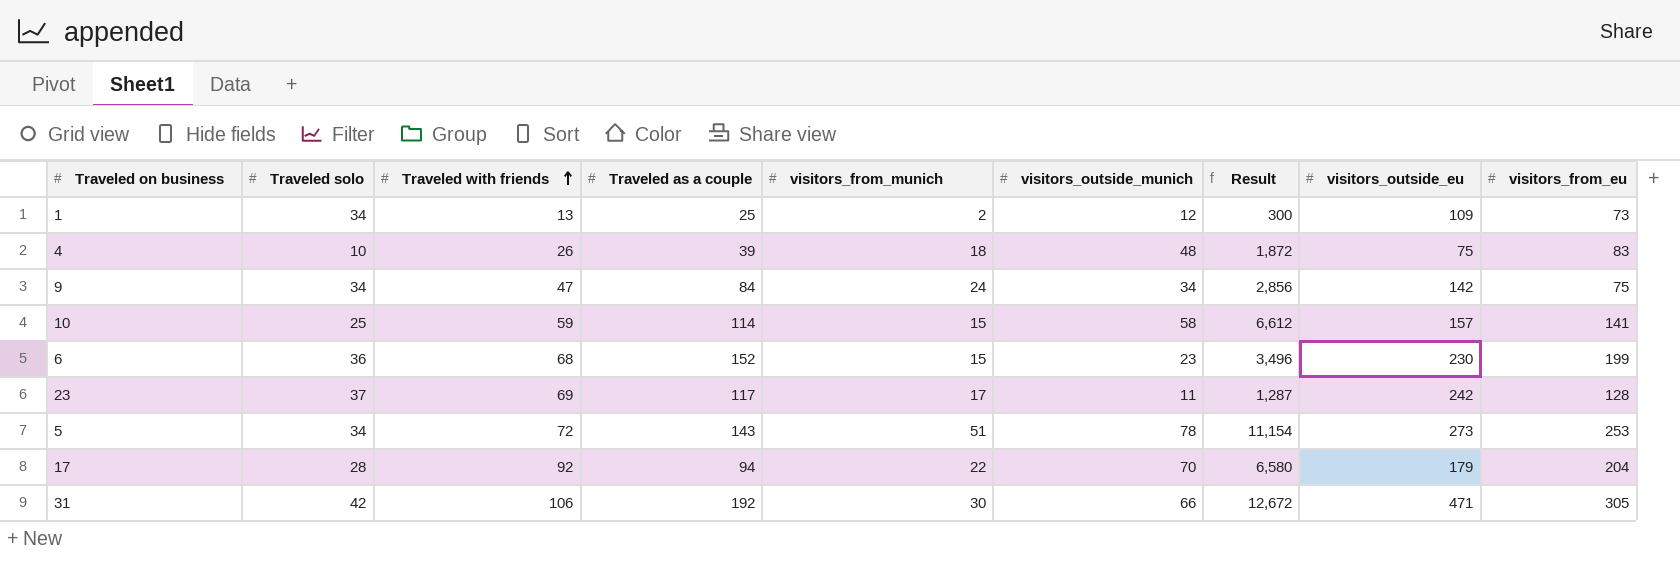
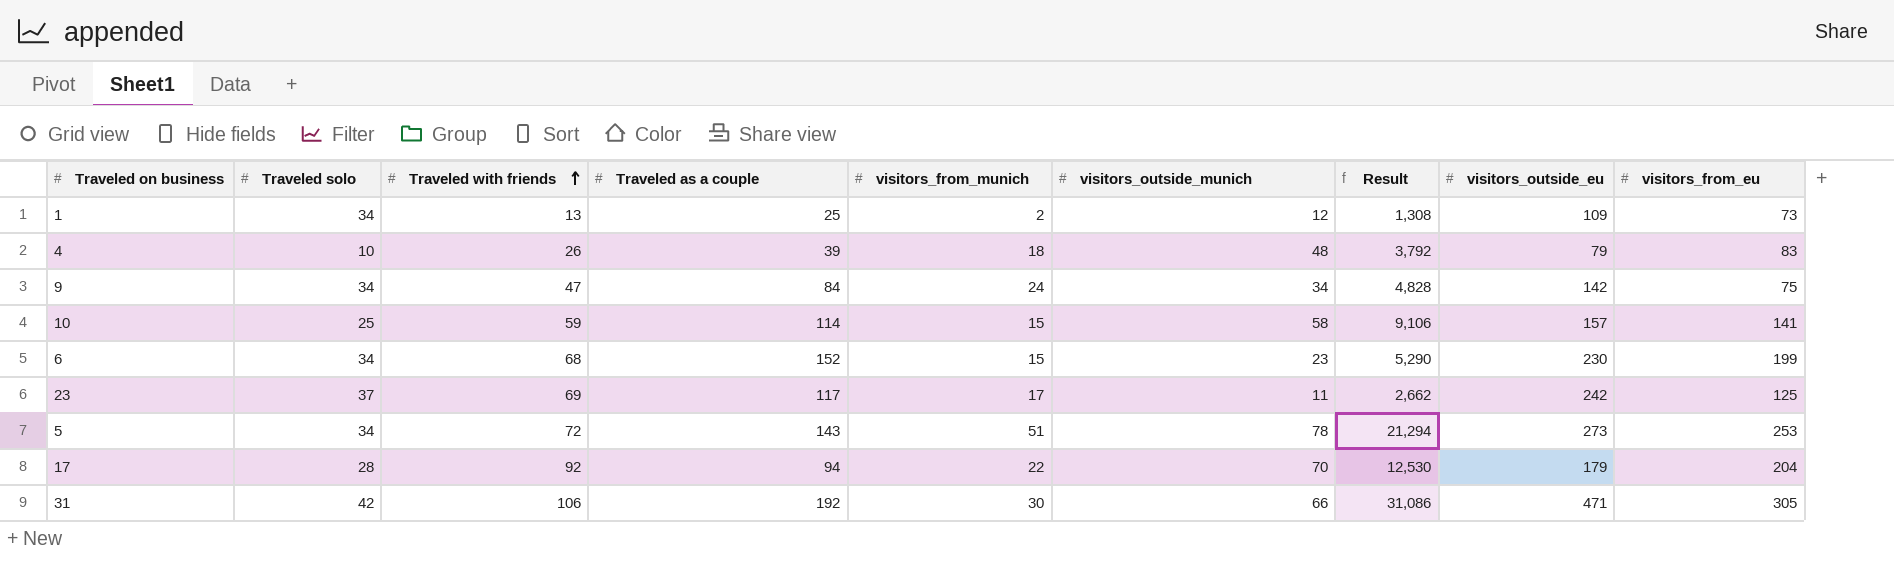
column Result | formula: [Traveled as a couple] * [visitors_outside_munich] -> [visitors_outside_munich] * [visitors_outside_eu]
4 | visitors_outside_eu: 75 -> 79
6 | Traveled solo: 36 -> 34
23 | visitors_from_eu: 128 -> 125

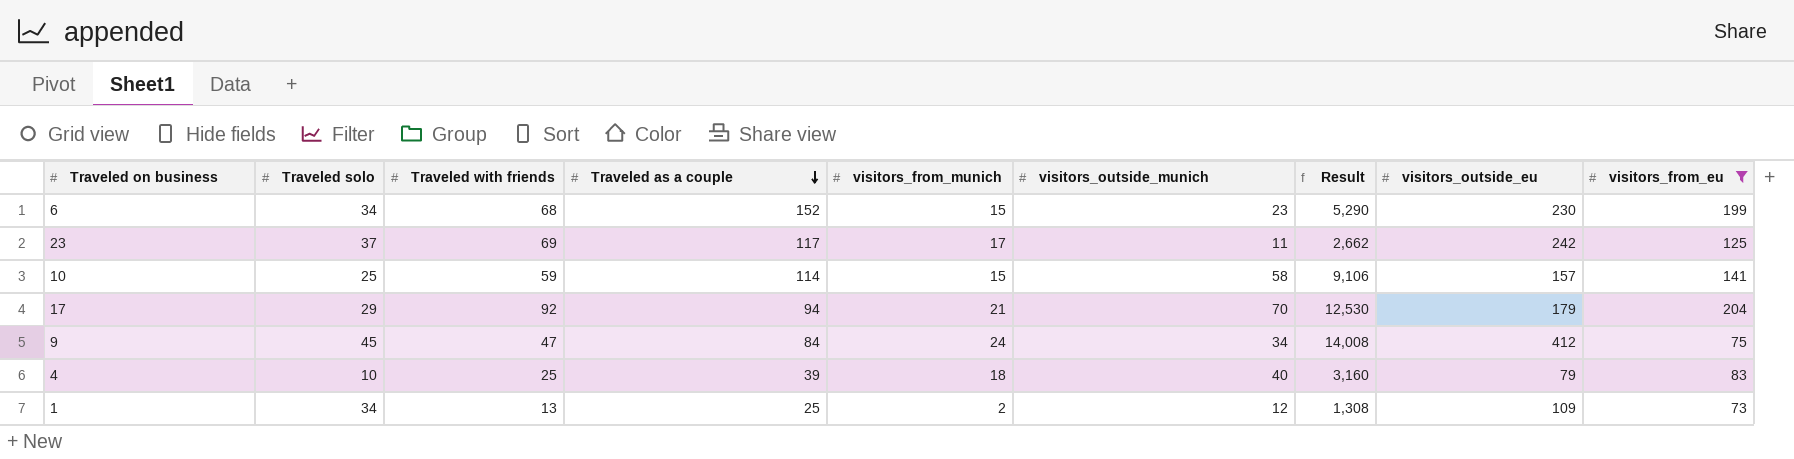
filter: none -> visitors_from_eu <= 204
row order: Traveled with friends ascending -> Traveled as a couple descending
17 | Traveled solo: 28 -> 29
17 | visitors_from_munich: 22 -> 21
9 | Traveled solo: 34 -> 45
9 | Result: 4,828 -> 14,008
9 | visitors_outside_eu: 142 -> 412
4 | Traveled with friends: 26 -> 25
4 | visitors_outside_munich: 48 -> 40
4 | Result: 3,792 -> 3,160

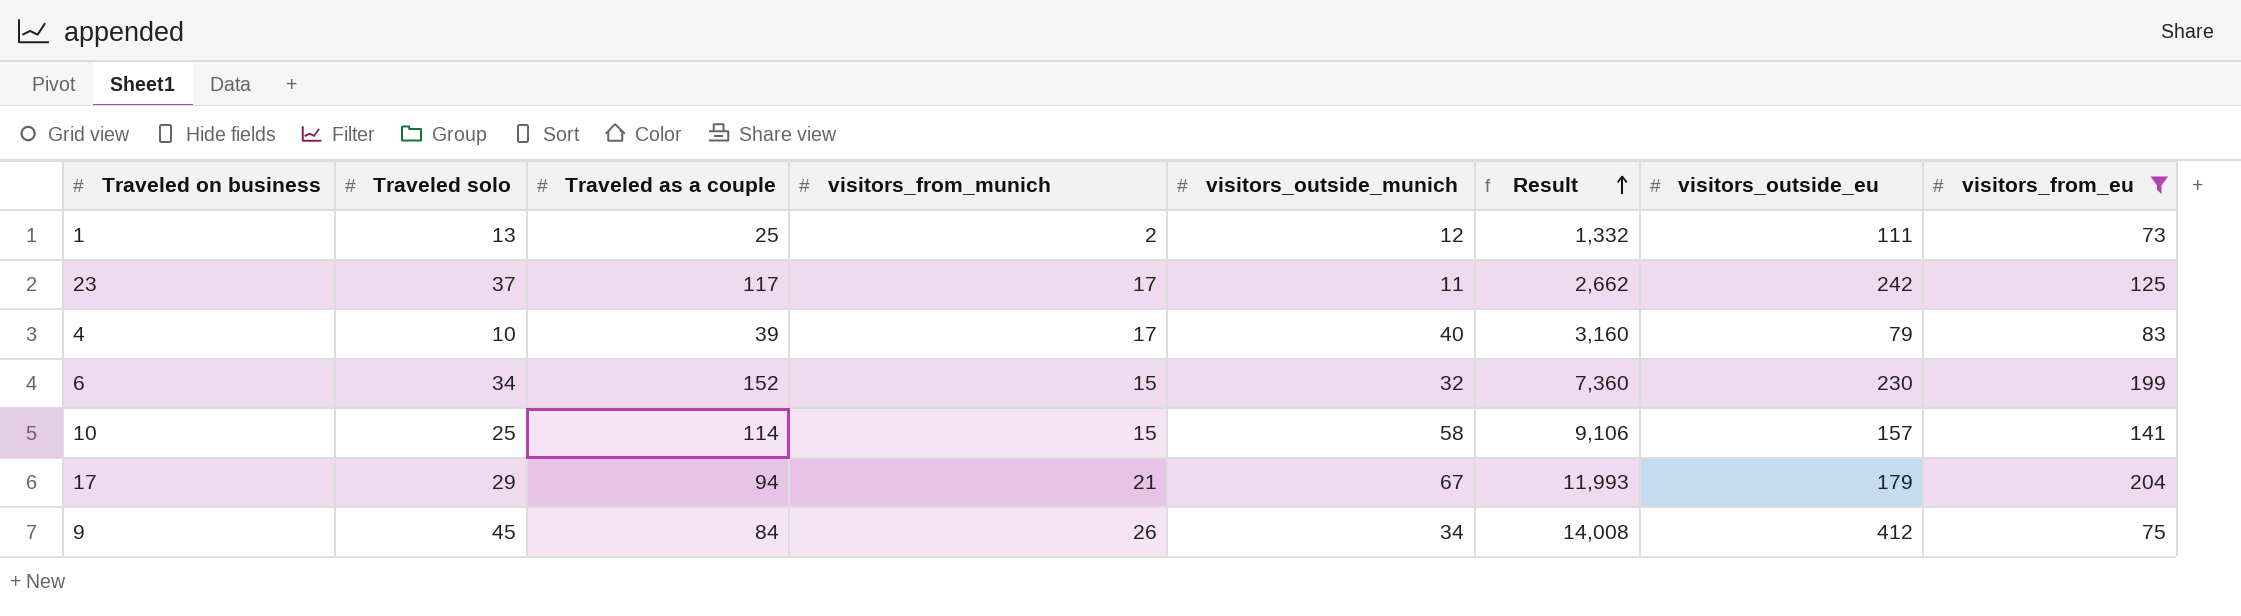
row order: Traveled as a couple descending -> Result ascending
column Traveled with friends | position: 3 -> none
1 | Traveled solo: 34 -> 13
1 | Result: 1,308 -> 1,332
1 | visitors_outside_eu: 109 -> 111
4 | visitors_from_munich: 18 -> 17
6 | visitors_outside_munich: 23 -> 32
6 | Result: 5,290 -> 7,360
17 | visitors_outside_munich: 70 -> 67
17 | Result: 12,530 -> 11,993
9 | visitors_from_munich: 24 -> 26

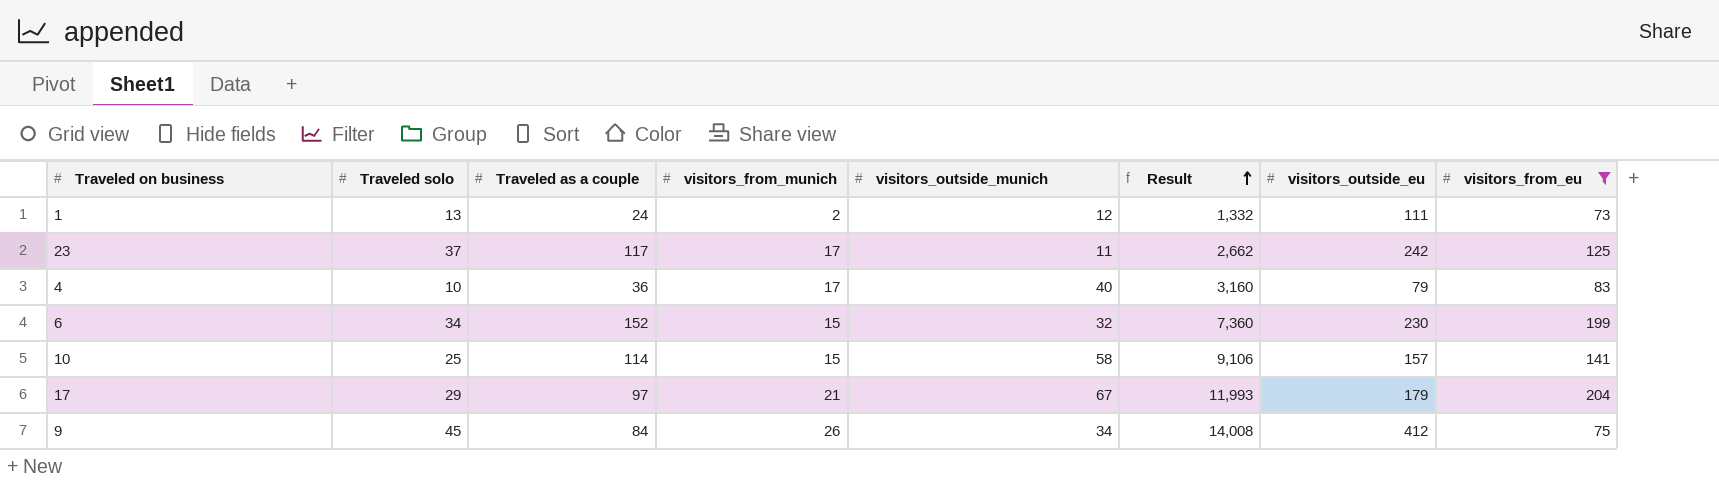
1 | Traveled as a couple: 25 -> 24
4 | Traveled as a couple: 39 -> 36
17 | Traveled as a couple: 94 -> 97

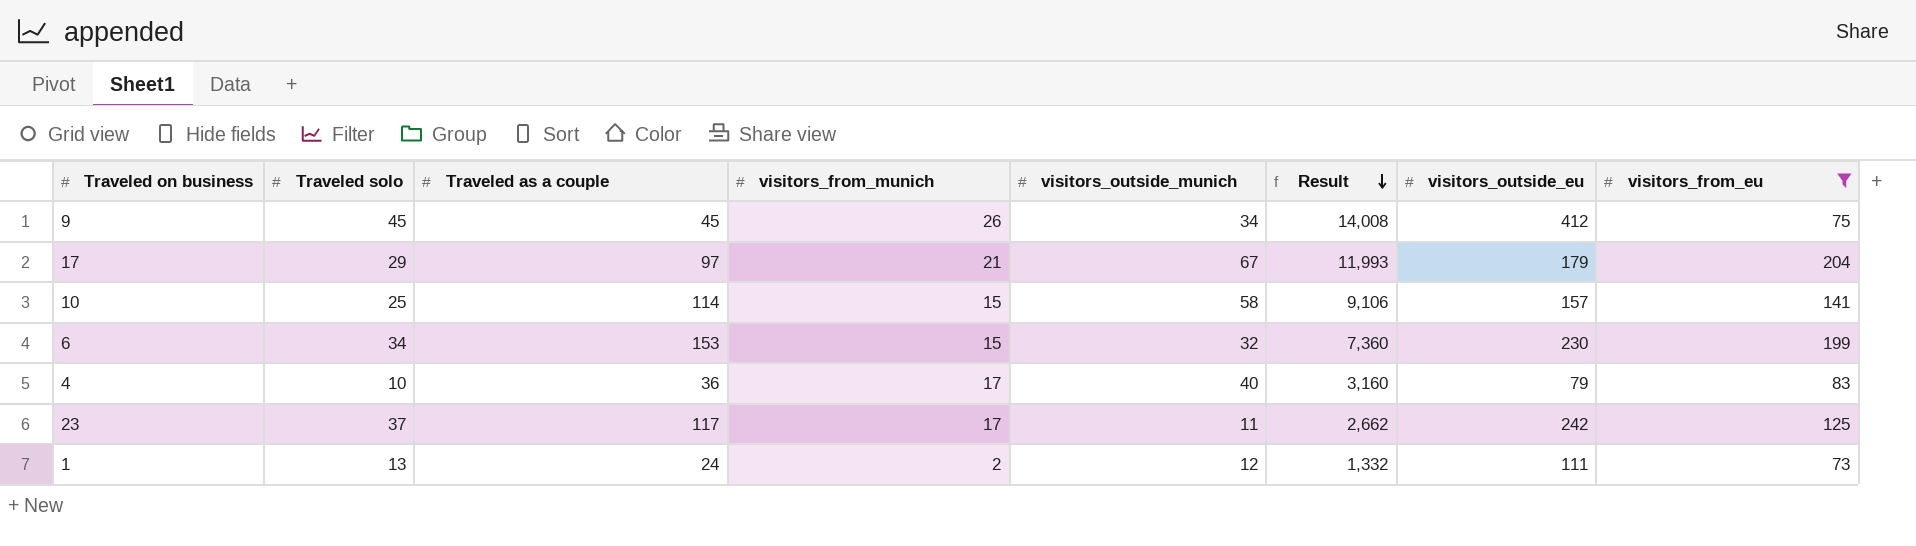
row order: Result ascending -> Result descending
9 | Traveled as a couple: 84 -> 45
6 | Traveled as a couple: 152 -> 153

